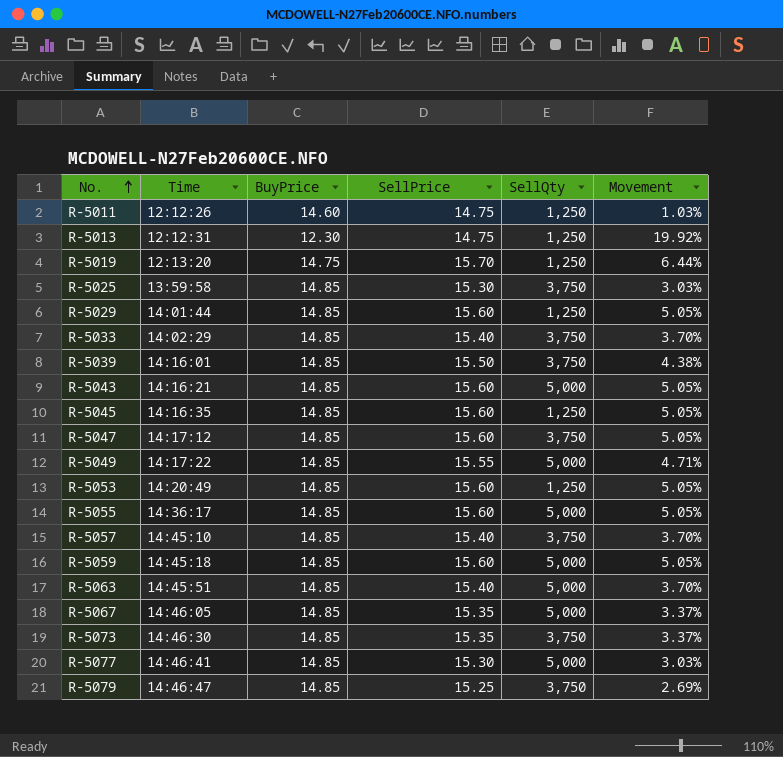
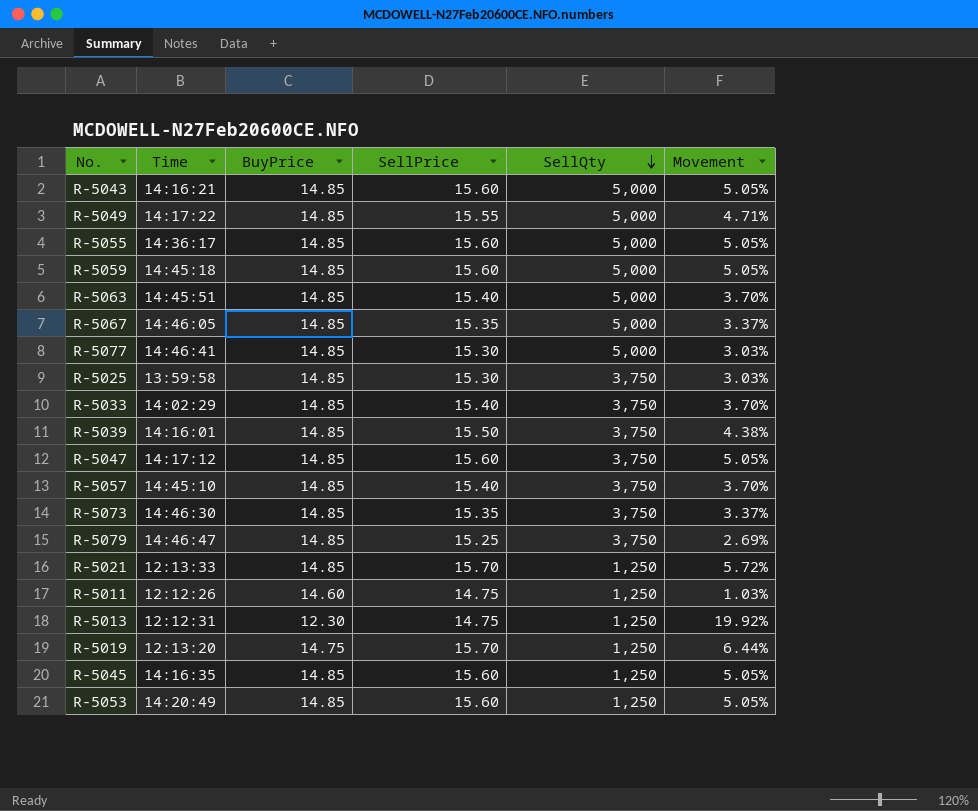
row order: No. ascending -> SellQty descending
row R-5029: 14:01:44 | 14.85 | 15.60 | 1,250 | 5.05% -> none
row R-5021: none -> 12:13:33 | 14.85 | 15.70 | 1,250 | 5.72%

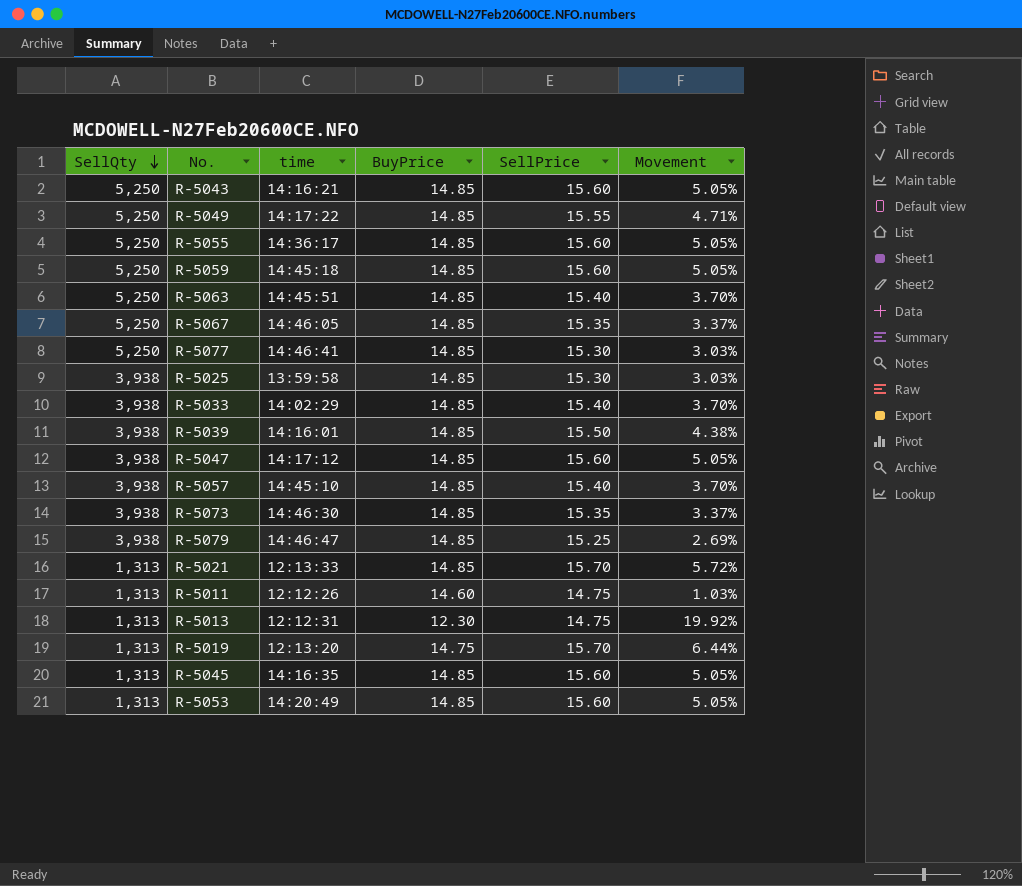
column SellQty | position: 5 -> 1
column name: Time -> time
R-5043 | SellQty: 5,000 -> 5,250
R-5049 | SellQty: 5,000 -> 5,250
R-5055 | SellQty: 5,000 -> 5,250
R-5059 | SellQty: 5,000 -> 5,250
R-5063 | SellQty: 5,000 -> 5,250
R-5067 | SellQty: 5,000 -> 5,250
R-5077 | SellQty: 5,000 -> 5,250
R-5025 | SellQty: 3,750 -> 3,938
R-5033 | SellQty: 3,750 -> 3,938
R-5039 | SellQty: 3,750 -> 3,938
R-5047 | SellQty: 3,750 -> 3,938
R-5057 | SellQty: 3,750 -> 3,938
R-5073 | SellQty: 3,750 -> 3,938
R-5079 | SellQty: 3,750 -> 3,938
R-5021 | SellQty: 1,250 -> 1,313
R-5011 | SellQty: 1,250 -> 1,313
R-5013 | SellQty: 1,250 -> 1,313
R-5019 | SellQty: 1,250 -> 1,313
R-5045 | SellQty: 1,250 -> 1,313
R-5053 | SellQty: 1,250 -> 1,313

